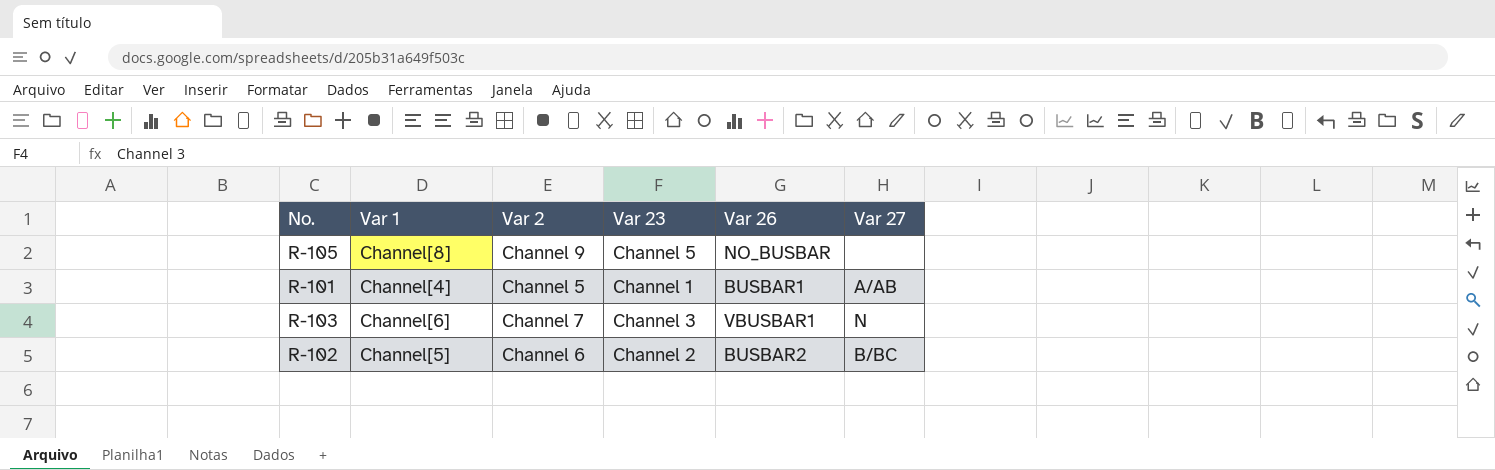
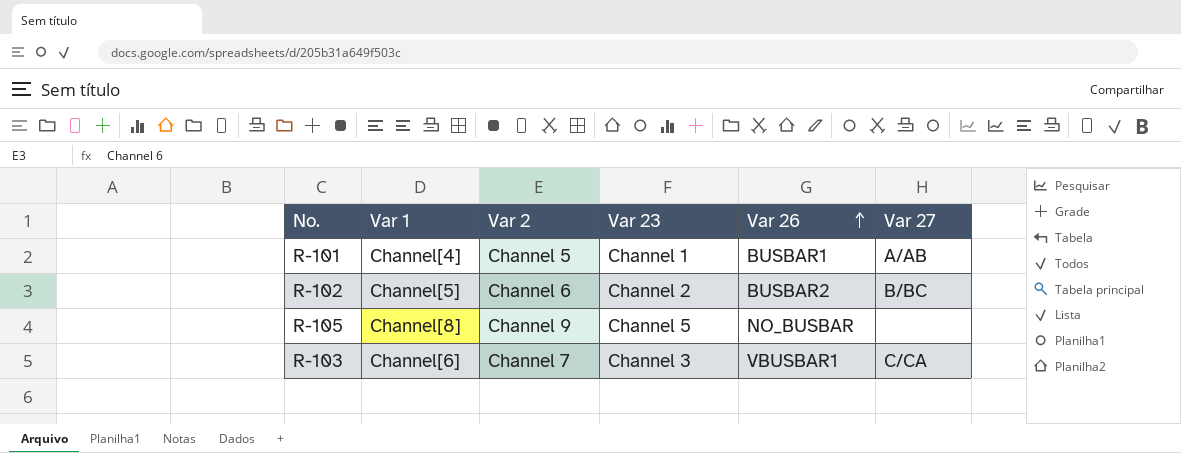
row order: none -> Var 26 ascending
R-103 | Var 27: N -> C/CA

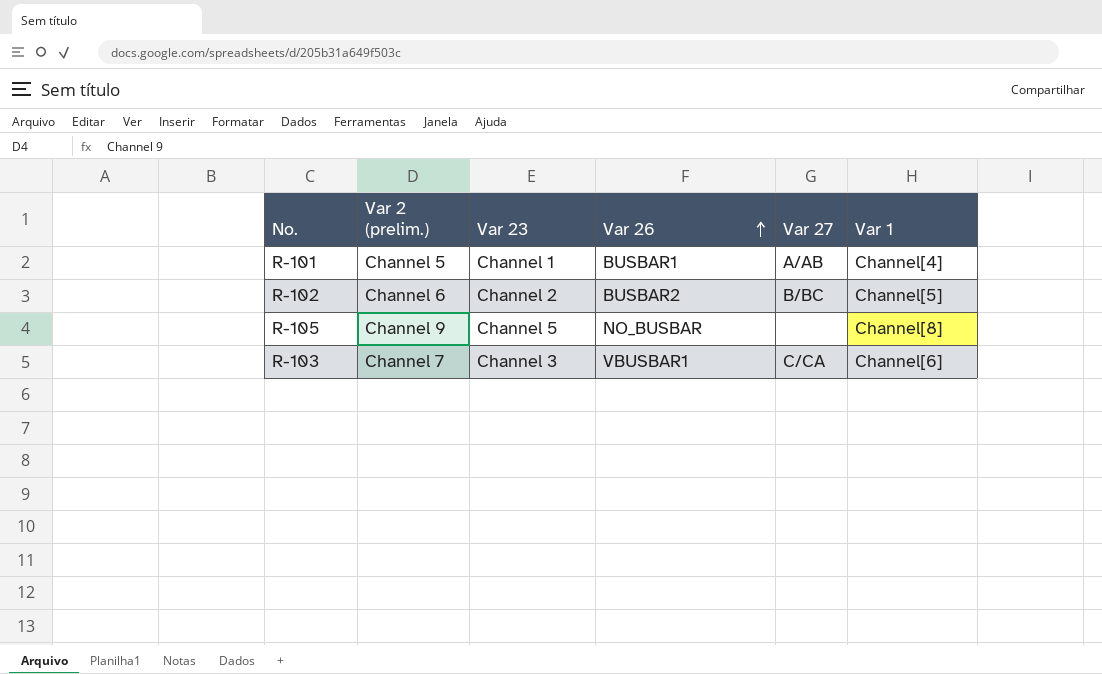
column name: Var 2 -> Var 2 (prelim.)
column Var 1 | position: 2 -> 6

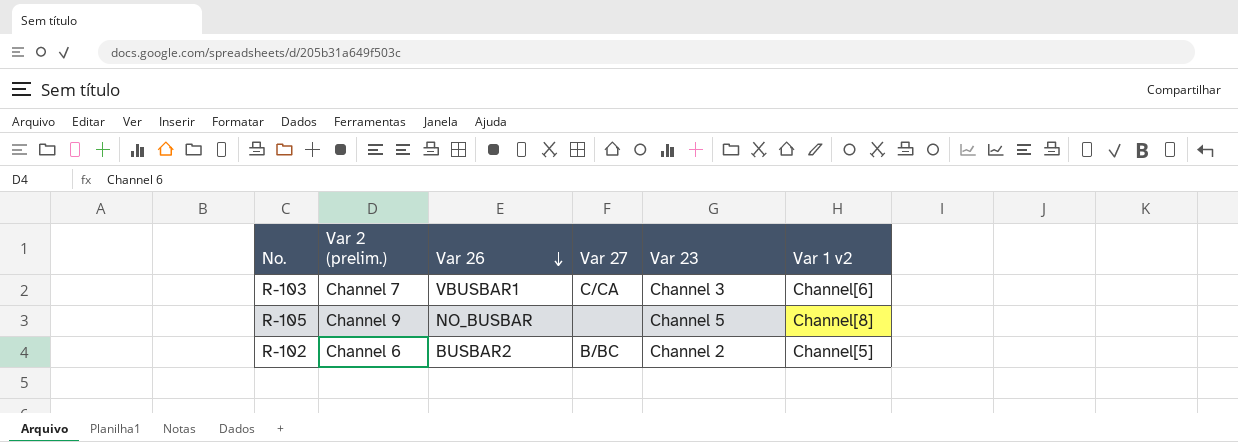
row order: Var 26 ascending -> Var 26 descending
column Var 23 | position: 3 -> 5
column name: Var 1 -> Var 1 v2
row R-101: Channel 5 | Channel 1 | BUSBAR1 | A/AB | Channel[4] -> none

